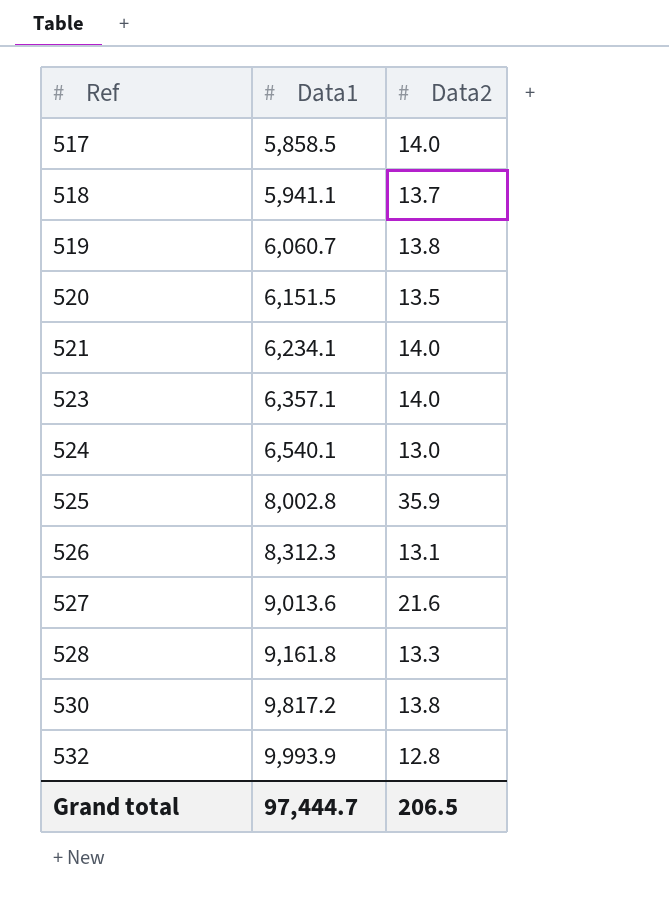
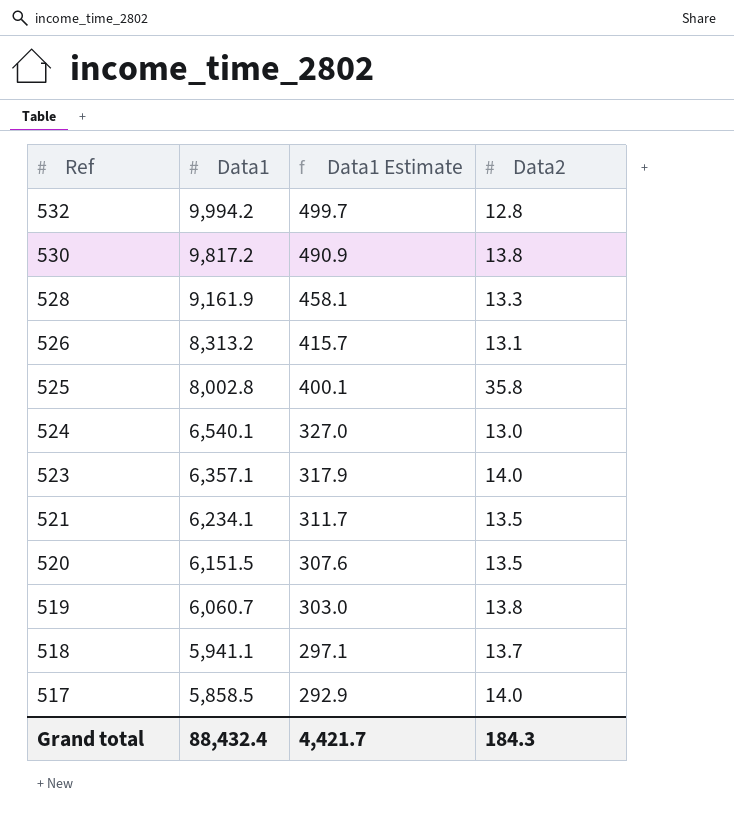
row order: Ref ascending -> Ref descending
column Data1 Estimate | formula: none -> [Data1] * 0.05
row 527: 9,013.6 | 21.6 -> none
532 | Data1: 9,993.9 -> 9,994.2
528 | Data1: 9,161.8 -> 9,161.9
526 | Data1: 8,312.3 -> 8,313.2
525 | Data2: 35.9 -> 35.8
521 | Data2: 14.0 -> 13.5
Grand total | Data1: 97,444.7 -> 88,432.4
Grand total | Data2: 206.5 -> 184.3

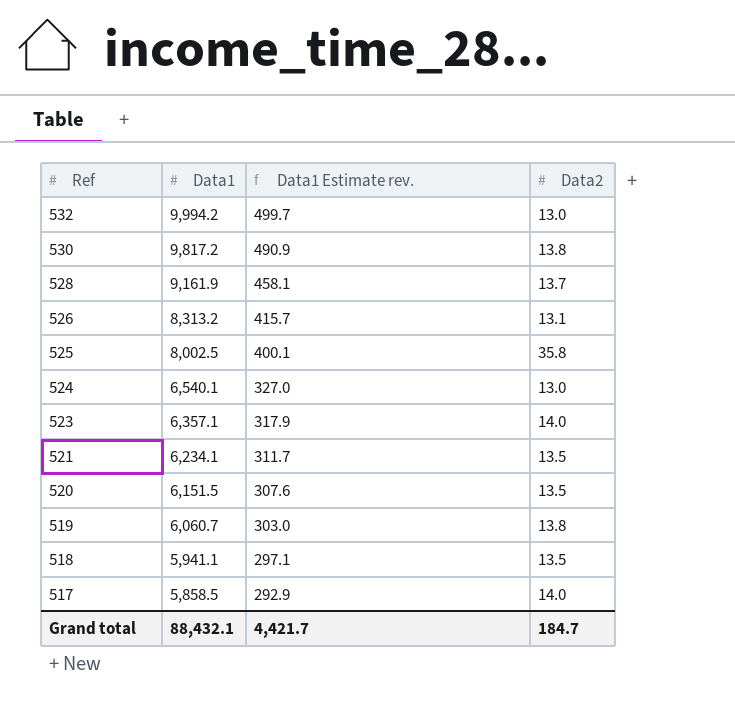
column name: Data1 Estimate -> Data1 Estimate rev.
532 | Data2: 12.8 -> 13.0
528 | Data2: 13.3 -> 13.7
525 | Data1: 8,002.8 -> 8,002.5
518 | Data2: 13.7 -> 13.5
Grand total | Data1: 88,432.4 -> 88,432.1
Grand total | Data2: 184.3 -> 184.7

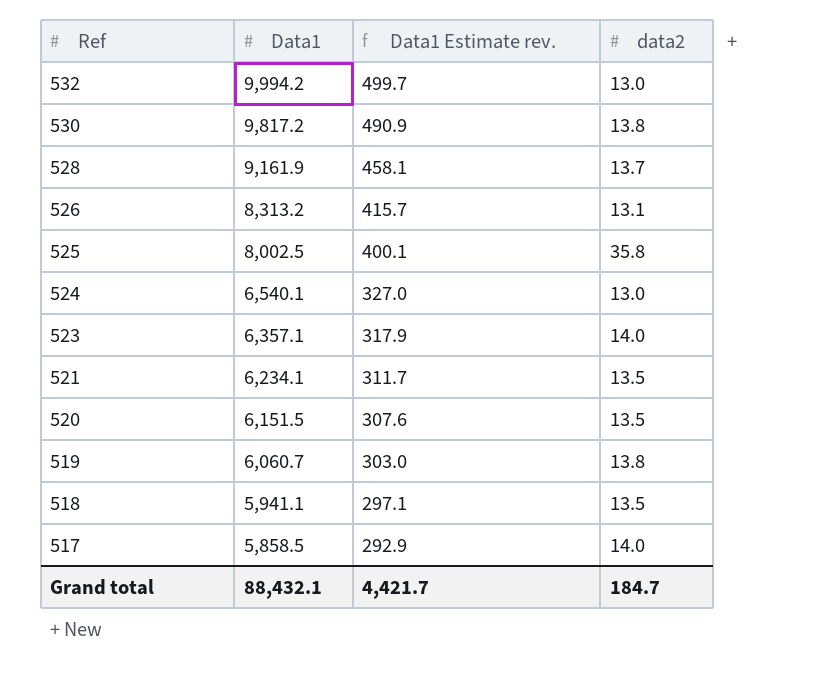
column name: Data2 -> data2

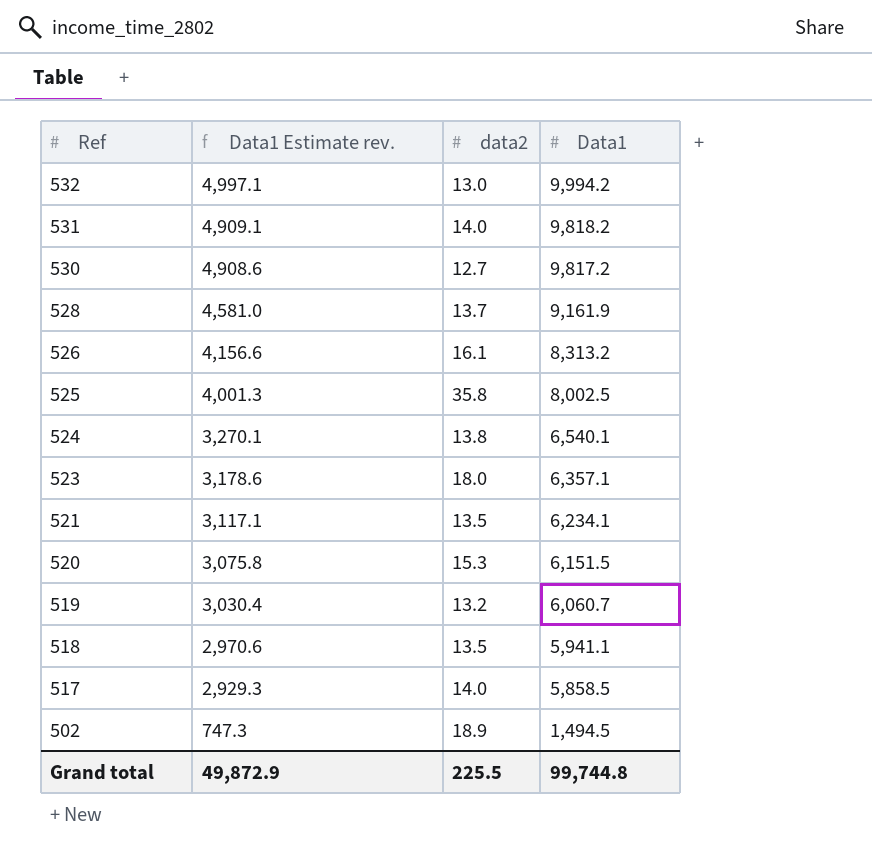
column Data1 Estimate rev. | formula: [Data1] * 0.05 -> [Data1] * 0.5
column Data1 | position: 2 -> 4
row 531: none -> 4,909.1 | 14.0 | 9,818.2
530 | data2: 13.8 -> 12.7
526 | data2: 13.1 -> 16.1
524 | data2: 13.0 -> 13.8
523 | data2: 14.0 -> 18.0
520 | data2: 13.5 -> 15.3
519 | data2: 13.8 -> 13.2
row 502: none -> 747.3 | 18.9 | 1,494.5
Grand total | Data1 Estimate rev.: 4,421.7 -> 49,872.9
Grand total | data2: 184.7 -> 225.5
Grand total | Data1: 88,432.1 -> 99,744.8

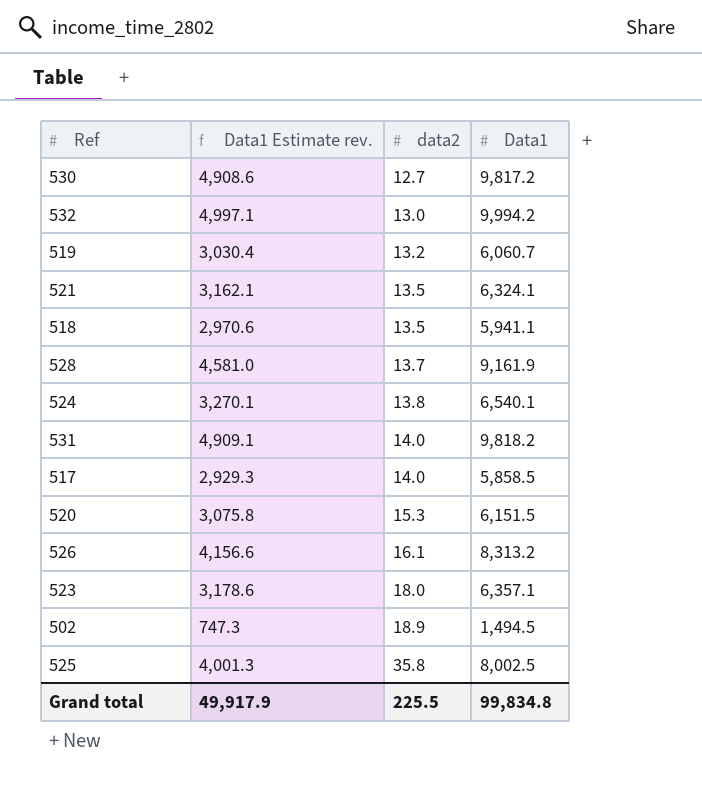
row order: Ref descending -> data2 ascending
521 | Data1 Estimate rev.: 3,117.1 -> 3,162.1
521 | Data1: 6,234.1 -> 6,324.1
Grand total | Data1 Estimate rev.: 49,872.9 -> 49,917.9
Grand total | Data1: 99,744.8 -> 99,834.8

